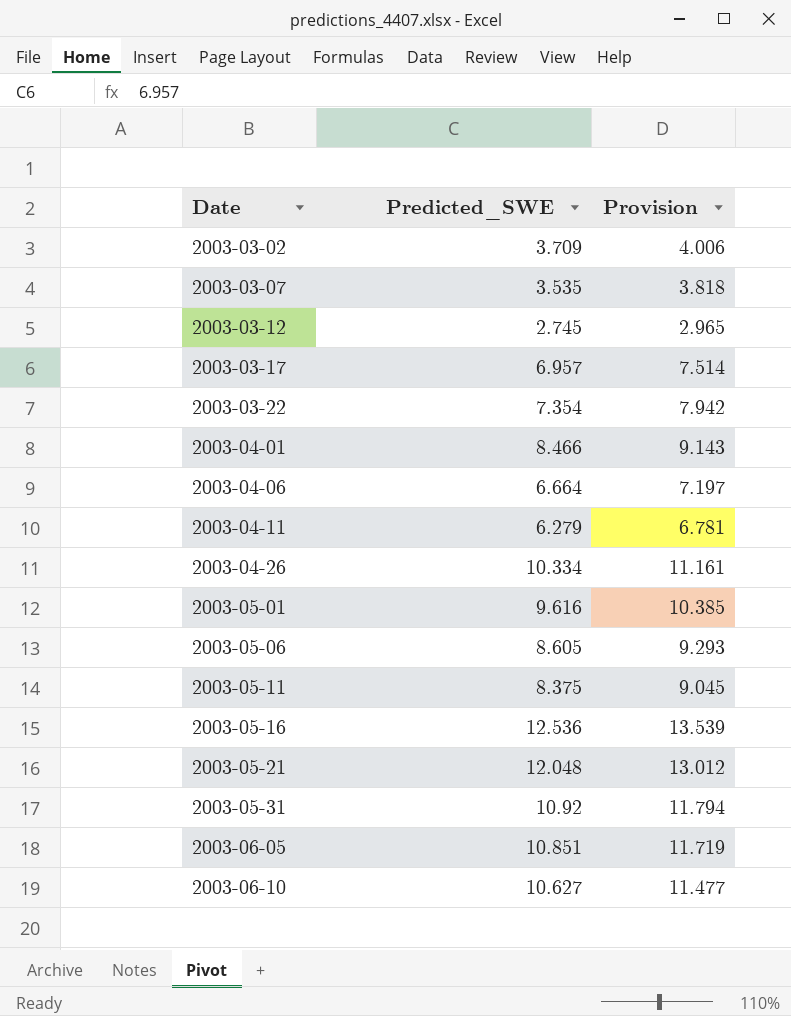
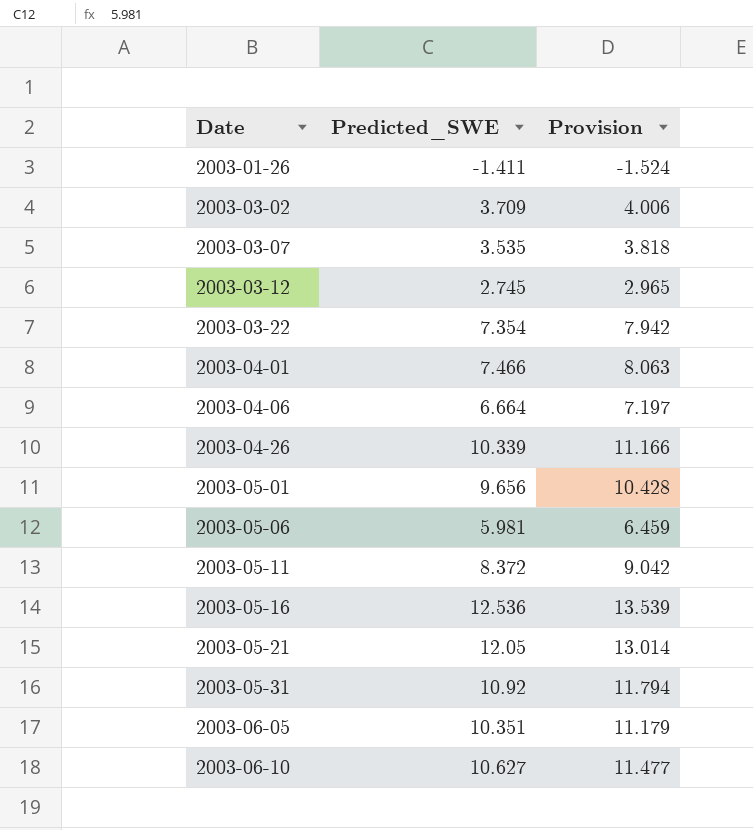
row 2003-03-17: 6.957 | 7.514 -> none
row 2003-04-11: 6.279 | 6.781 -> none
row 2003-01-26: none -> -1.411 | -1.524
2003-04-01 | Predicted_SWE: 8.466 -> 7.466
2003-04-01 | Provision: 9.143 -> 8.063
2003-04-26 | Predicted_SWE: 10.334 -> 10.339
2003-04-26 | Provision: 11.161 -> 11.166
2003-05-01 | Predicted_SWE: 9.616 -> 9.656
2003-05-01 | Provision: 10.385 -> 10.428
2003-05-06 | Predicted_SWE: 8.605 -> 5.981
2003-05-06 | Provision: 9.293 -> 6.459
2003-05-11 | Predicted_SWE: 8.375 -> 8.372
2003-05-11 | Provision: 9.045 -> 9.042
2003-05-21 | Predicted_SWE: 12.048 -> 12.05
2003-05-21 | Provision: 13.012 -> 13.014
2003-06-05 | Predicted_SWE: 10.851 -> 10.351
2003-06-05 | Provision: 11.719 -> 11.179

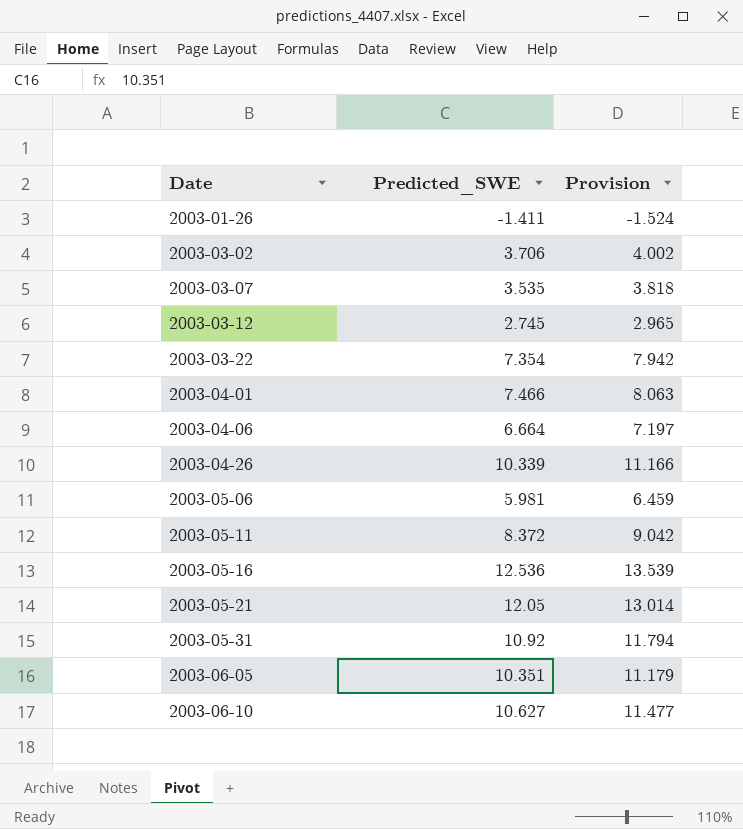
row 2003-05-01: 9.656 | 10.428 -> none
2003-03-02 | Predicted_SWE: 3.709 -> 3.706
2003-03-02 | Provision: 4.006 -> 4.002

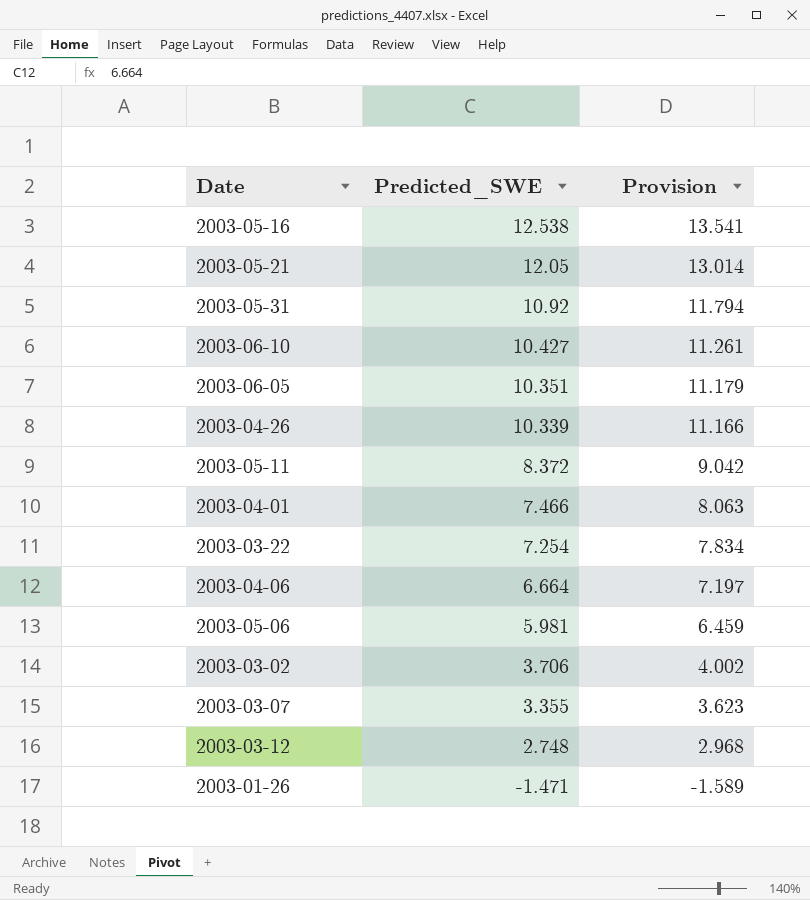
row order: Date ascending -> Predicted_SWE descending
2003-05-16 | Predicted_SWE: 12.536 -> 12.538
2003-05-16 | Provision: 13.539 -> 13.541
2003-06-10 | Predicted_SWE: 10.627 -> 10.427
2003-06-10 | Provision: 11.477 -> 11.261
2003-03-22 | Predicted_SWE: 7.354 -> 7.254
2003-03-22 | Provision: 7.942 -> 7.834
2003-03-07 | Predicted_SWE: 3.535 -> 3.355
2003-03-07 | Provision: 3.818 -> 3.623
2003-03-12 | Predicted_SWE: 2.745 -> 2.748
2003-03-12 | Provision: 2.965 -> 2.968
2003-01-26 | Predicted_SWE: -1.411 -> -1.471
2003-01-26 | Provision: -1.524 -> -1.589

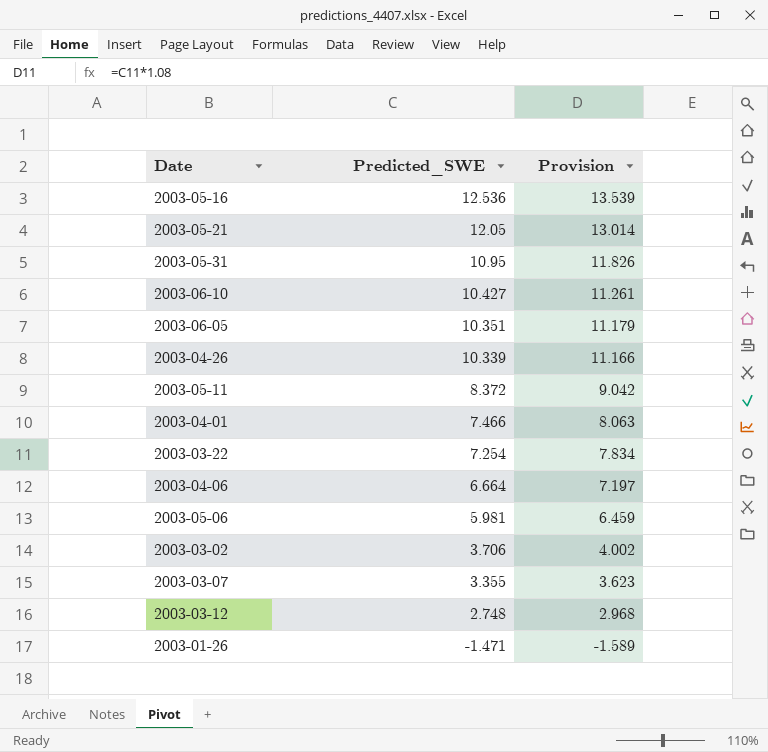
2003-05-16 | Predicted_SWE: 12.538 -> 12.536
2003-05-16 | Provision: 13.541 -> 13.539
2003-05-31 | Predicted_SWE: 10.92 -> 10.95
2003-05-31 | Provision: 11.794 -> 11.826

